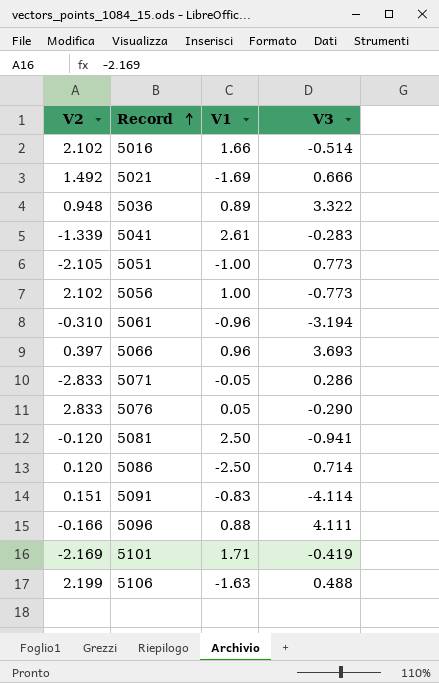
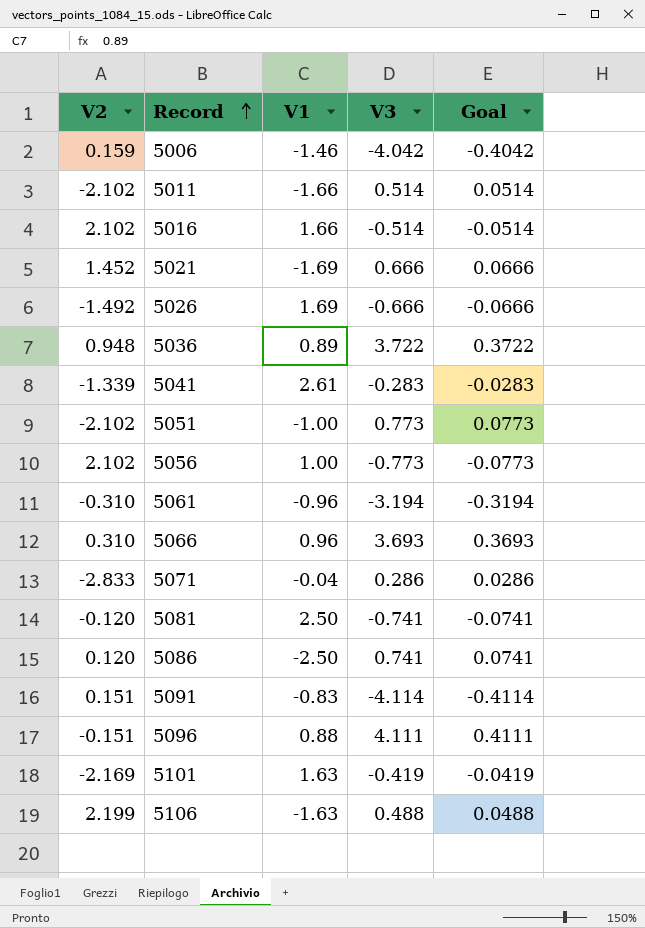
column Goal | formula: none -> [V3] * 0.1
row 5076: 2.833 | 0.05 | -0.290 -> none
row 5006: none -> 0.159 | -1.46 | -4.042 | -0.4042
row 5011: none -> -2.102 | -1.66 | 0.514 | 0.0514
5021 | V2: 1.492 -> 1.452
row 5026: none -> -1.492 | 1.69 | -0.666 | -0.0666
5036 | V3: 3.322 -> 3.722
5051 | V2: -2.105 -> -2.102
5066 | V2: 0.397 -> 0.310
5071 | V1: -0.05 -> -0.04
5081 | V3: -0.941 -> -0.741
5086 | V3: 0.714 -> 0.741
5096 | V2: -0.166 -> -0.151
5101 | V1: 1.71 -> 1.63

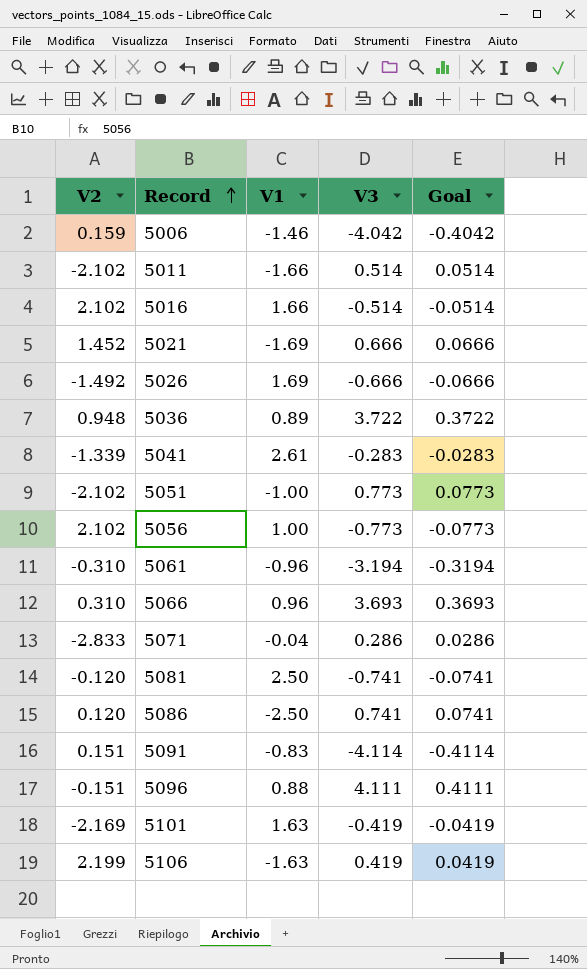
5106 | V3: 0.488 -> 0.419
5106 | Goal: 0.0488 -> 0.0419

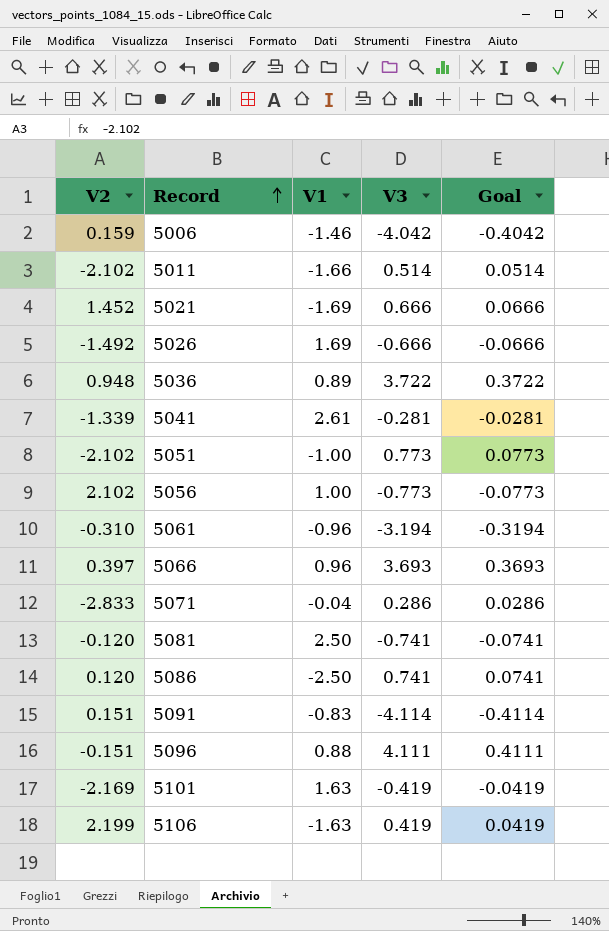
row 5016: 2.102 | 1.66 | -0.514 | -0.0514 -> none
5041 | V3: -0.283 -> -0.281
5041 | Goal: -0.0283 -> -0.0281
5066 | V2: 0.310 -> 0.397

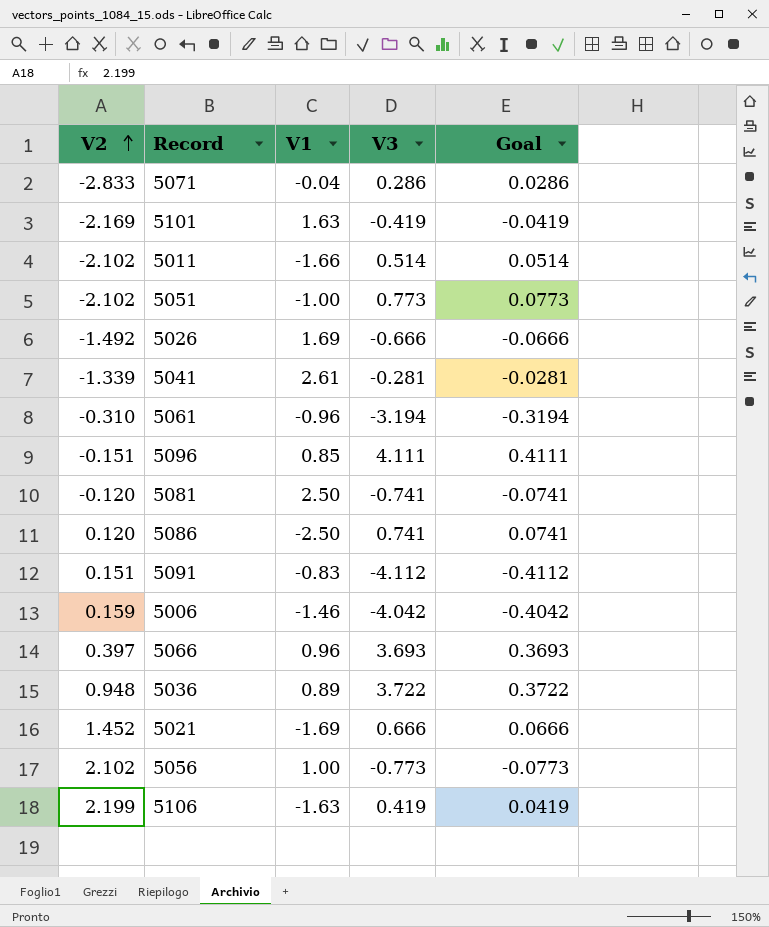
row order: Record ascending -> V2 ascending
5096 | V1: 0.88 -> 0.85
5091 | V3: -4.114 -> -4.112
5091 | Goal: -0.4114 -> -0.4112

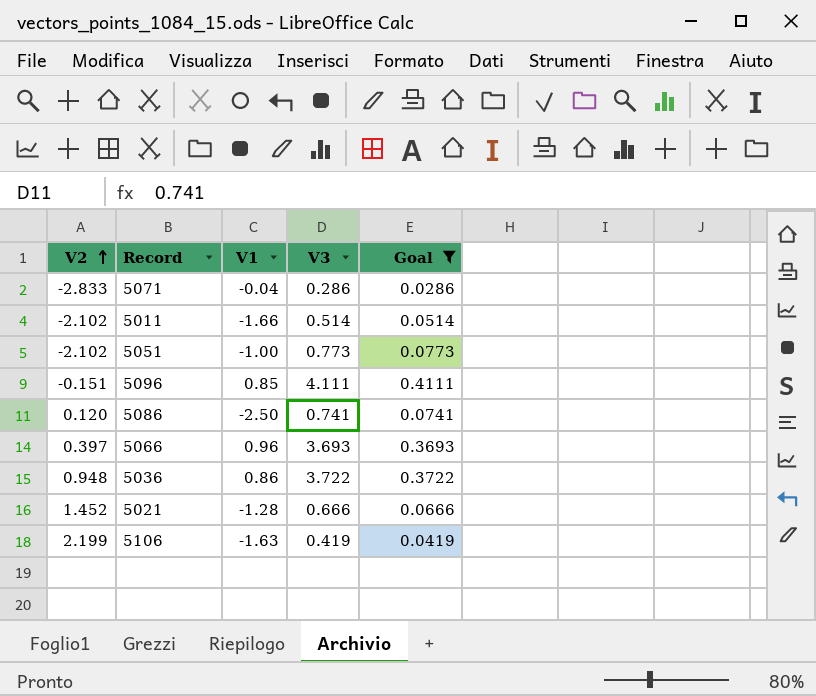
filter: none -> Goal >= 0.0286
5036 | V1: 0.89 -> 0.86
5021 | V1: -1.69 -> -1.28

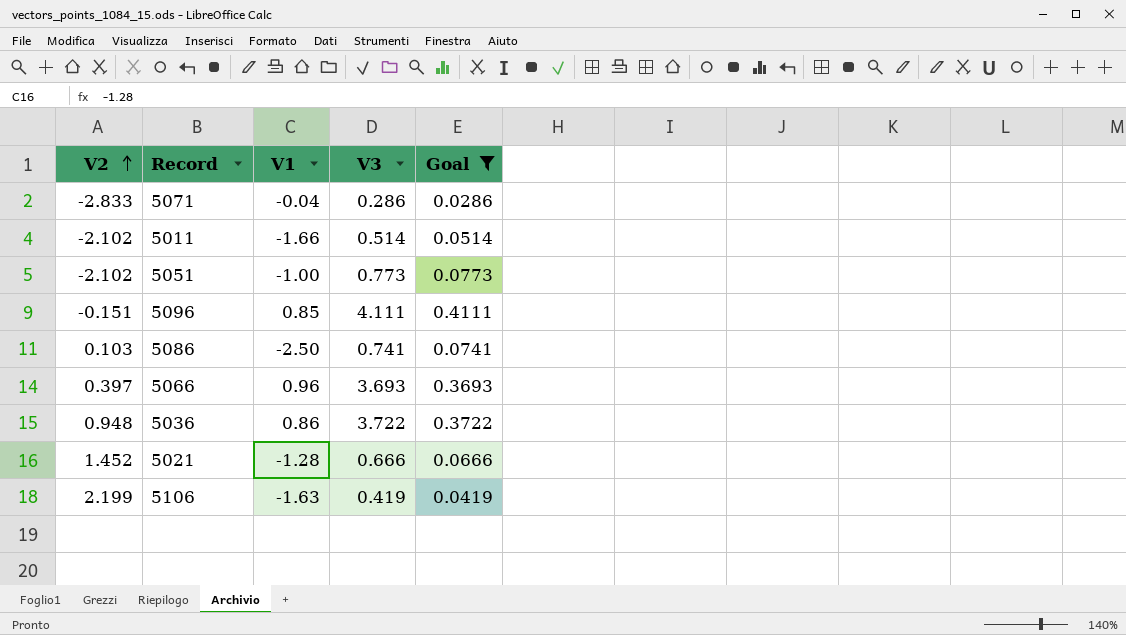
5086 | V2: 0.120 -> 0.103

